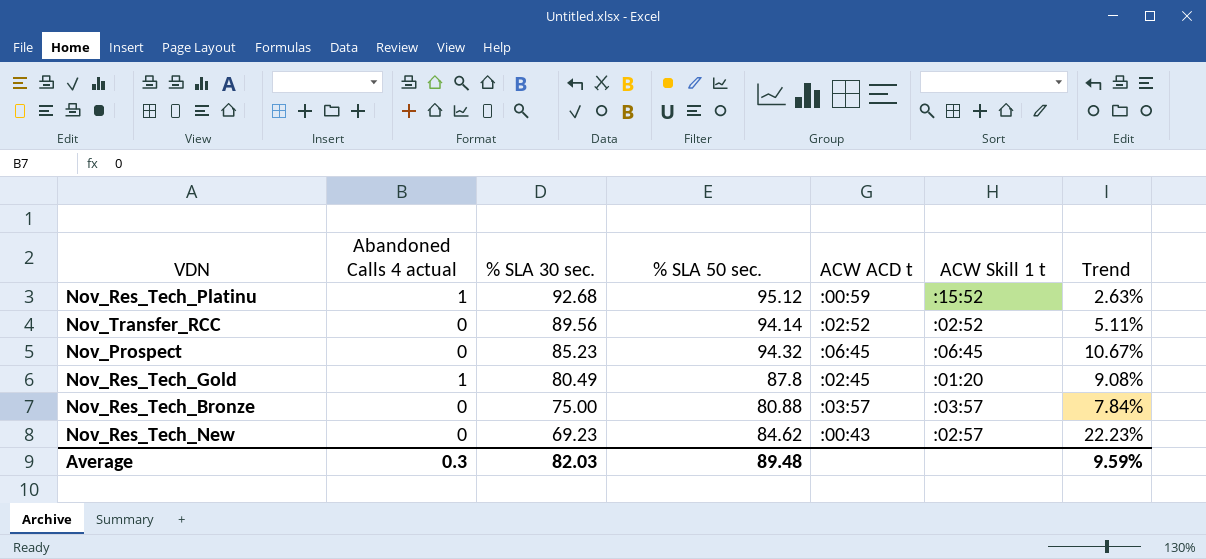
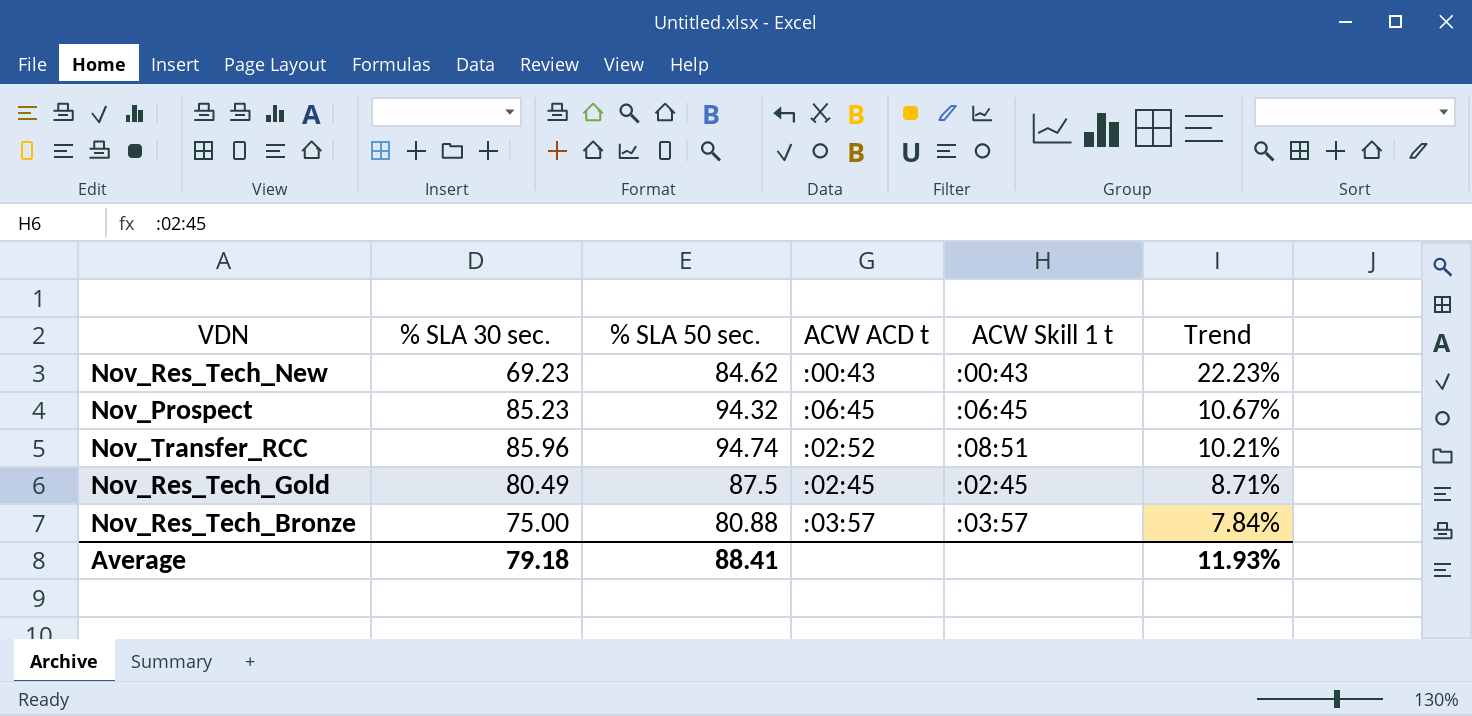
row order: % SLA 30 sec. descending -> Trend descending
column Abandoned Calls 4 actual | position: 2 -> none
row Nov_Res_Tech_Platinu: 1 | 92.68 | 95.12 | :00:59 | :15:52 | 2.63% -> none
Nov_Res_Tech_New | ACW Skill 1 t: :02:57 -> :00:43
Nov_Transfer_RCC | % SLA 30 sec.: 89.56 -> 85.96
Nov_Transfer_RCC | % SLA 50 sec.: 94.14 -> 94.74
Nov_Transfer_RCC | ACW Skill 1 t: :02:52 -> :08:51
Nov_Transfer_RCC | Trend: 5.11% -> 10.21%
Nov_Res_Tech_Gold | % SLA 50 sec.: 87.8 -> 87.5
Nov_Res_Tech_Gold | ACW Skill 1 t: :01:20 -> :02:45
Nov_Res_Tech_Gold | Trend: 9.08% -> 8.71%
Average | % SLA 30 sec.: 82.03 -> 79.18
Average | % SLA 50 sec.: 89.48 -> 88.41
Average | Trend: 9.59% -> 11.93%

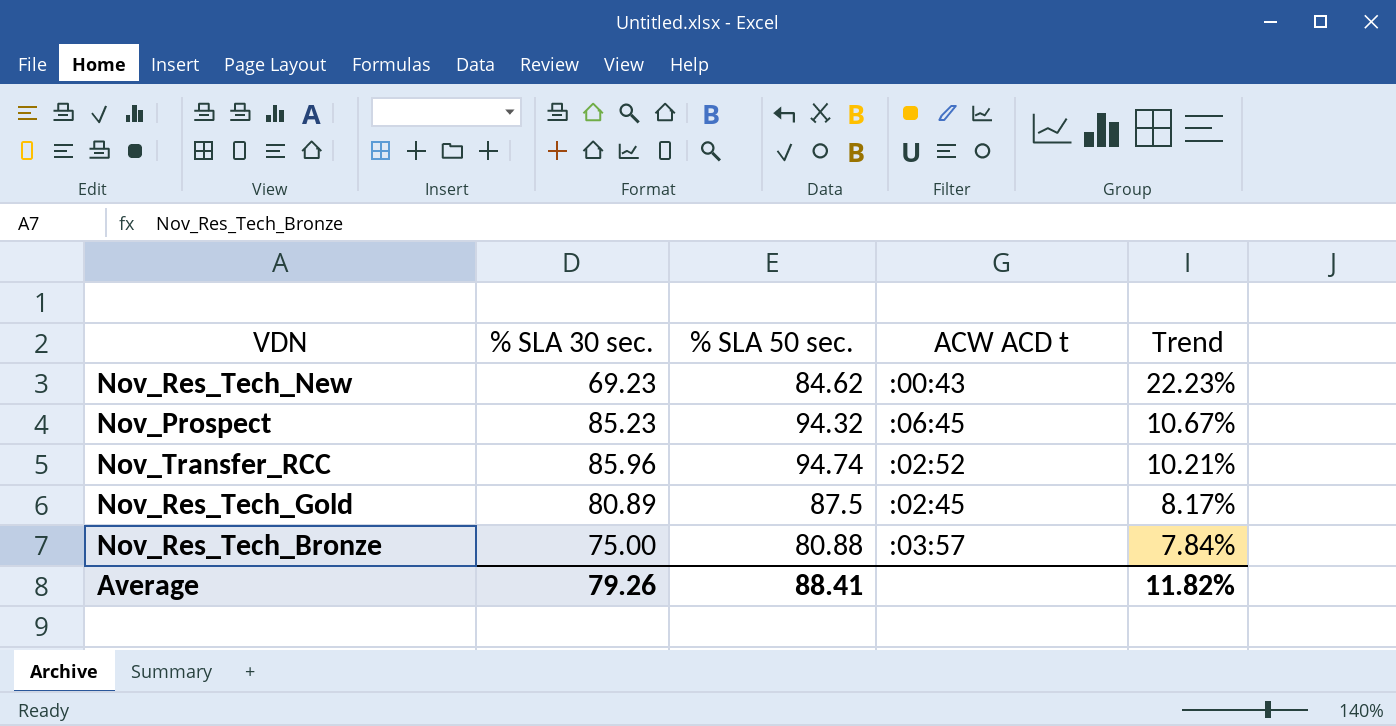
column ACW Skill 1 t | position: 5 -> none
Nov_Res_Tech_Gold | % SLA 30 sec.: 80.49 -> 80.89
Nov_Res_Tech_Gold | Trend: 8.71% -> 8.17%
Average | % SLA 30 sec.: 79.18 -> 79.26
Average | Trend: 11.93% -> 11.82%

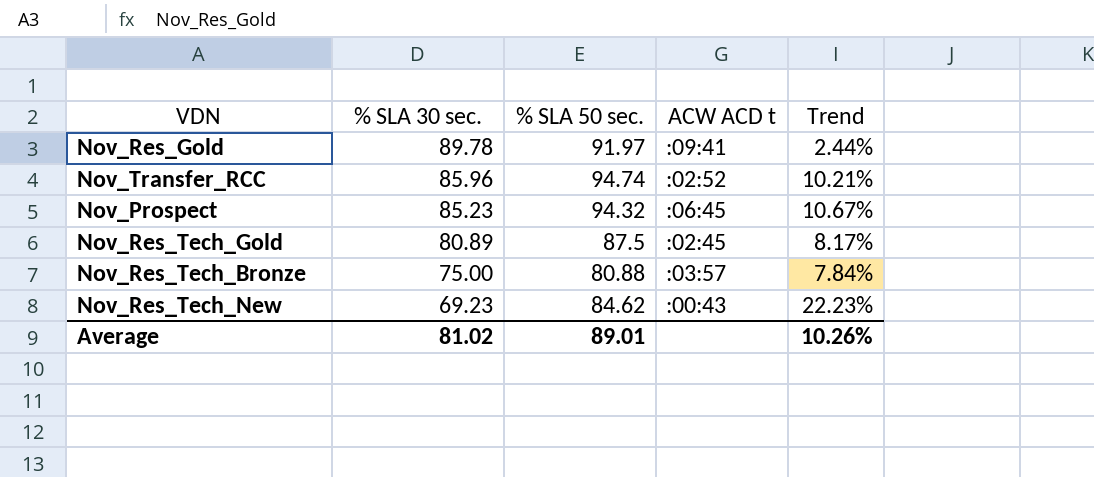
row order: Trend descending -> % SLA 30 sec. descending
row Nov_Res_Gold: none -> 89.78 | 91.97 | :09:41 | 2.44%
Average | % SLA 30 sec.: 79.26 -> 81.02
Average | % SLA 50 sec.: 88.41 -> 89.01
Average | Trend: 11.82% -> 10.26%

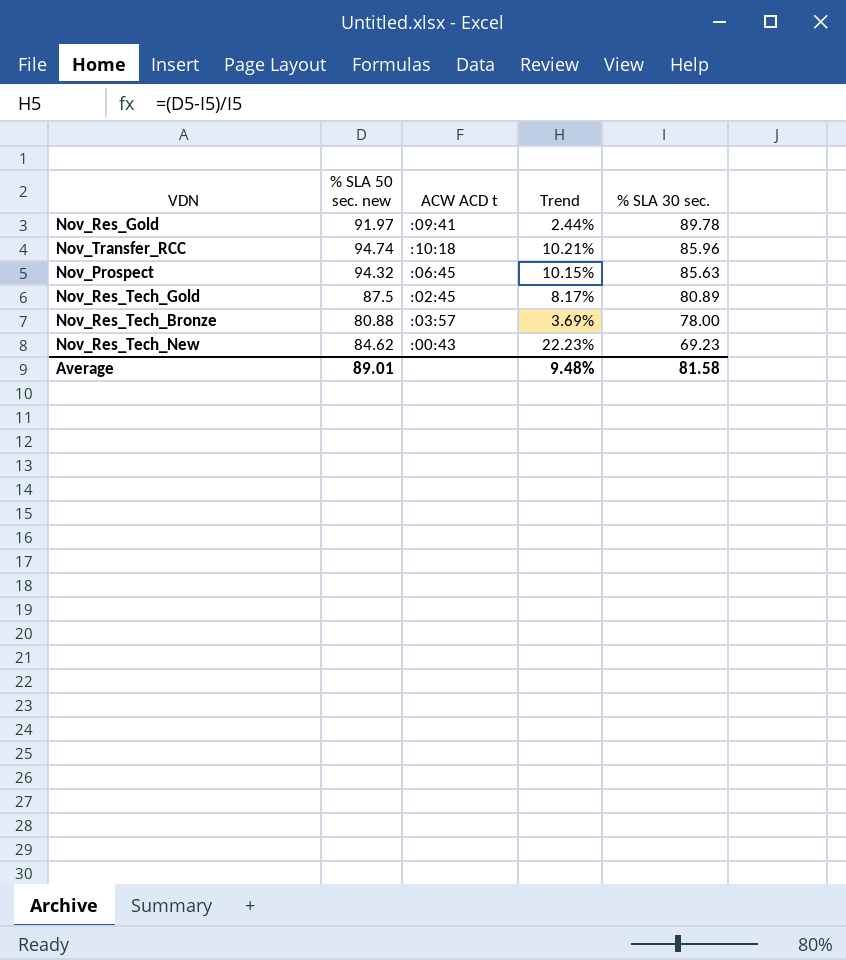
column name: % SLA 50 sec. -> % SLA 50 sec. new
column % SLA 30 sec. | position: 2 -> 5
Nov_Transfer_RCC | ACW ACD t: :02:52 -> :10:18
Nov_Prospect | Trend: 10.67% -> 10.15%
Nov_Prospect | % SLA 30 sec.: 85.23 -> 85.63
Nov_Res_Tech_Bronze | Trend: 7.84% -> 3.69%
Nov_Res_Tech_Bronze | % SLA 30 sec.: 75.00 -> 78.00
Average | Trend: 10.26% -> 9.48%
Average | % SLA 30 sec.: 81.02 -> 81.58

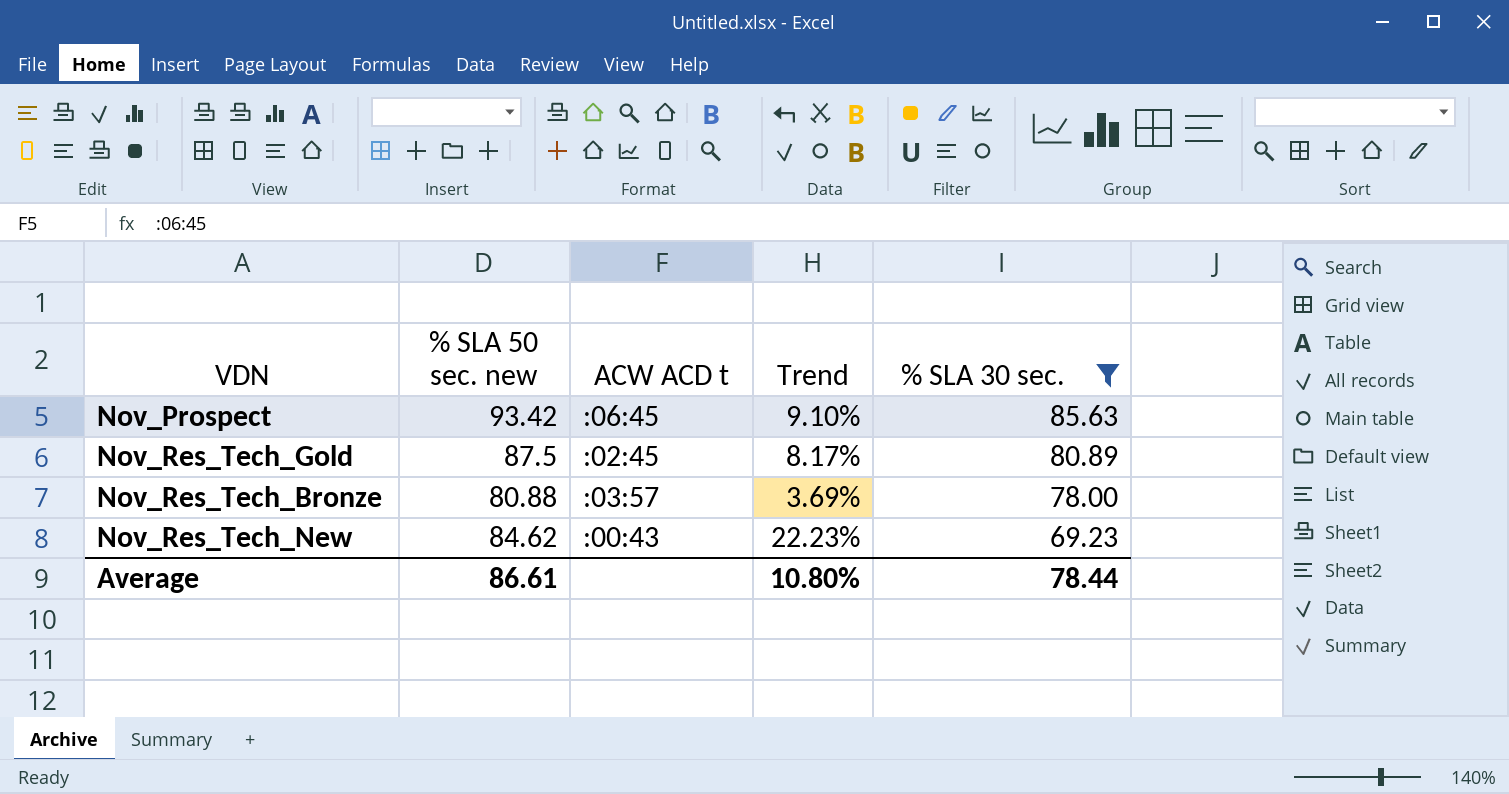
filter: none -> % SLA 30 sec. <= 85.63
Nov_Prospect | % SLA 50 sec. new: 94.32 -> 93.42
Nov_Prospect | Trend: 10.15% -> 9.10%
Average | % SLA 50 sec. new: 89.01 -> 86.61
Average | Trend: 9.48% -> 10.80%
Average | % SLA 30 sec.: 81.58 -> 78.44

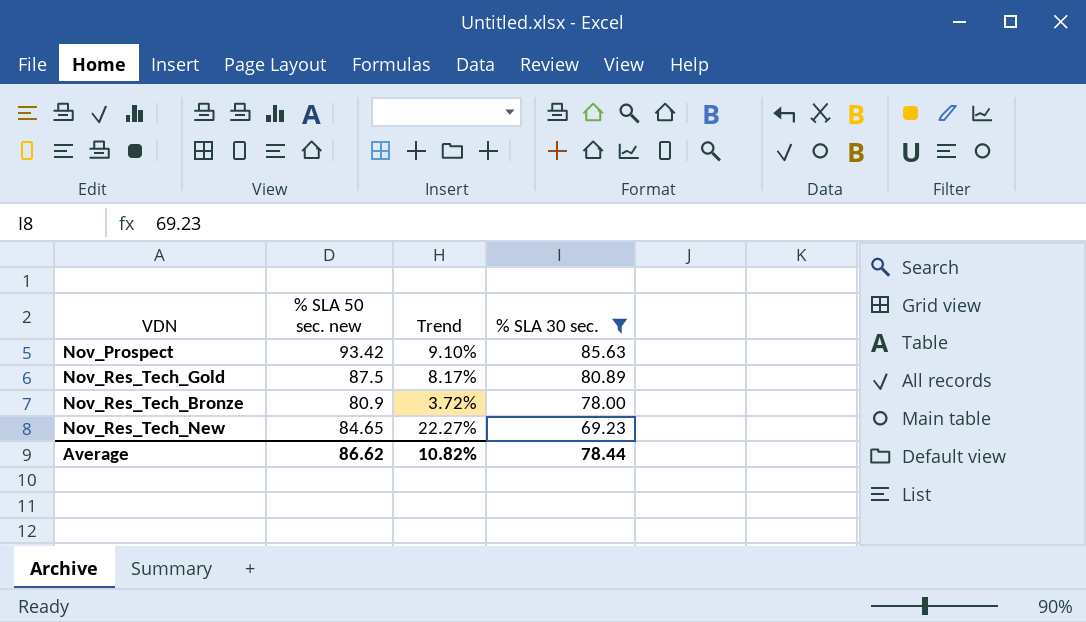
column ACW ACD t | position: 3 -> none
Nov_Res_Tech_Bronze | % SLA 50 sec. new: 80.88 -> 80.9
Nov_Res_Tech_Bronze | Trend: 3.69% -> 3.72%
Nov_Res_Tech_New | % SLA 50 sec. new: 84.62 -> 84.65
Nov_Res_Tech_New | Trend: 22.23% -> 22.27%
Average | % SLA 50 sec. new: 86.61 -> 86.62
Average | Trend: 10.80% -> 10.82%

